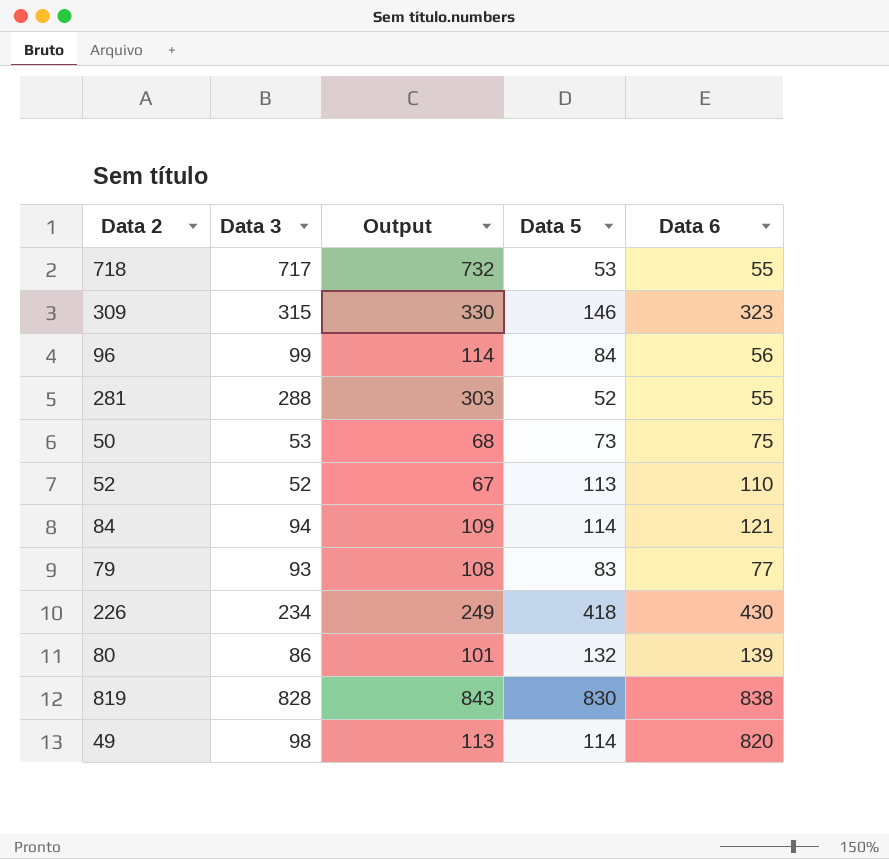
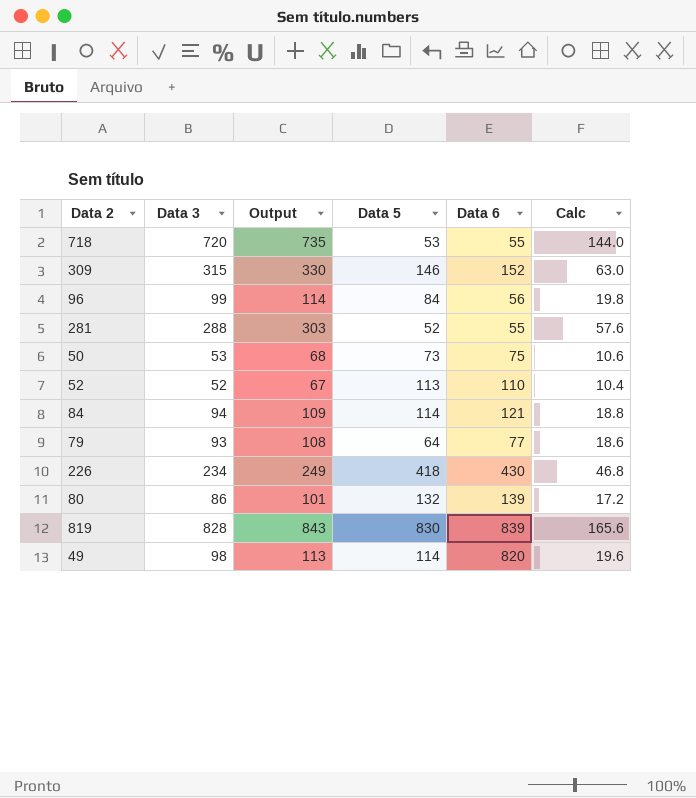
column Calc | formula: none -> [Data 3] * 0.2
718 | Data 3: 717 -> 720
718 | Output: 732 -> 735
309 | Data 6: 323 -> 152
79 | Data 5: 83 -> 64
819 | Data 6: 838 -> 839

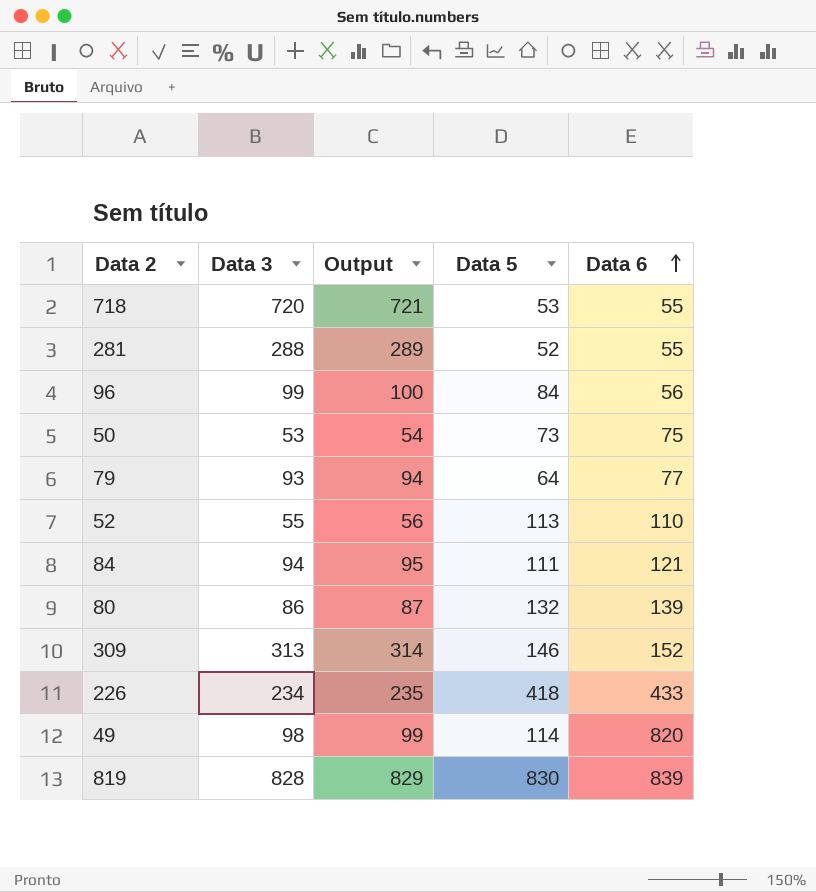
row order: none -> Data 6 ascending
column Calc | formula: [Data 3] * 0.2 -> none
column Output | formula: [Data 3] + 15 -> [Data 3] + 1
52 | Data 3: 52 -> 55
84 | Data 5: 114 -> 111
309 | Data 3: 315 -> 313
226 | Data 6: 430 -> 433

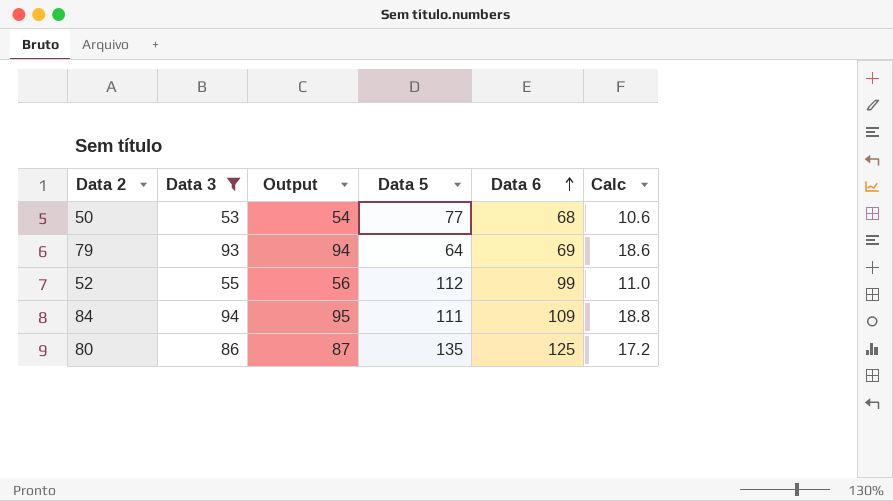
filter: none -> Data 3 <= 94
column Calc | formula: none -> [Data 3] * 0.2
50 | Data 5: 73 -> 77
50 | Data 6: 75 -> 68
79 | Data 6: 77 -> 69
52 | Data 5: 113 -> 112
52 | Data 6: 110 -> 99
84 | Data 6: 121 -> 109
80 | Data 5: 132 -> 135
80 | Data 6: 139 -> 125

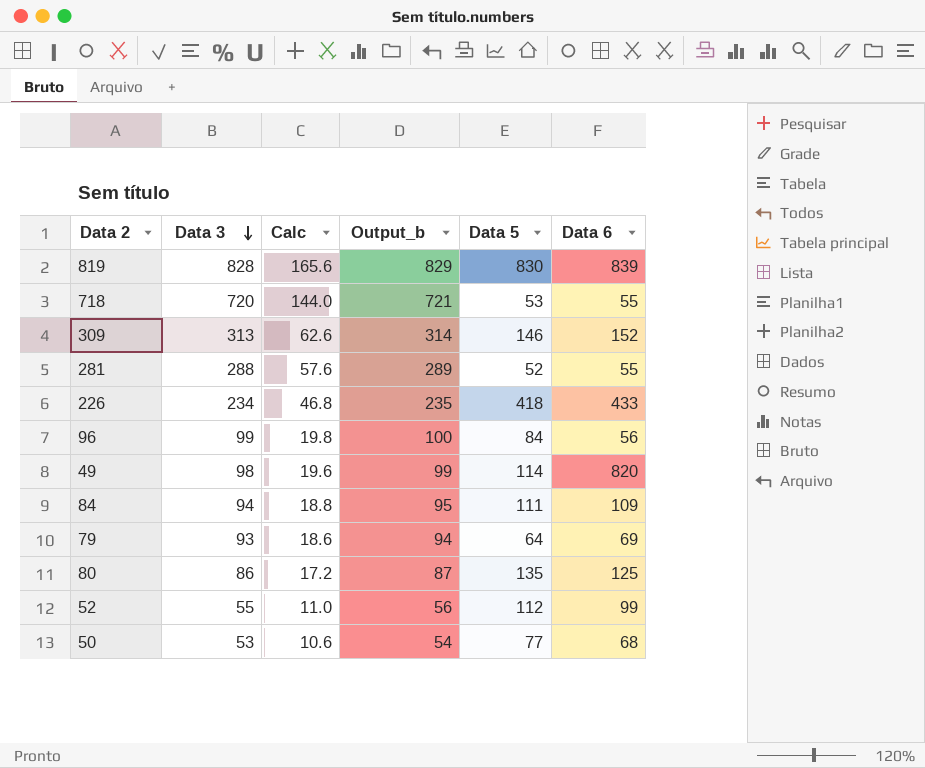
filter: Data 3 <= 94 -> none
row order: Data 6 ascending -> Data 3 descending
column Calc | position: 6 -> 3
column name: Output -> Output_b

